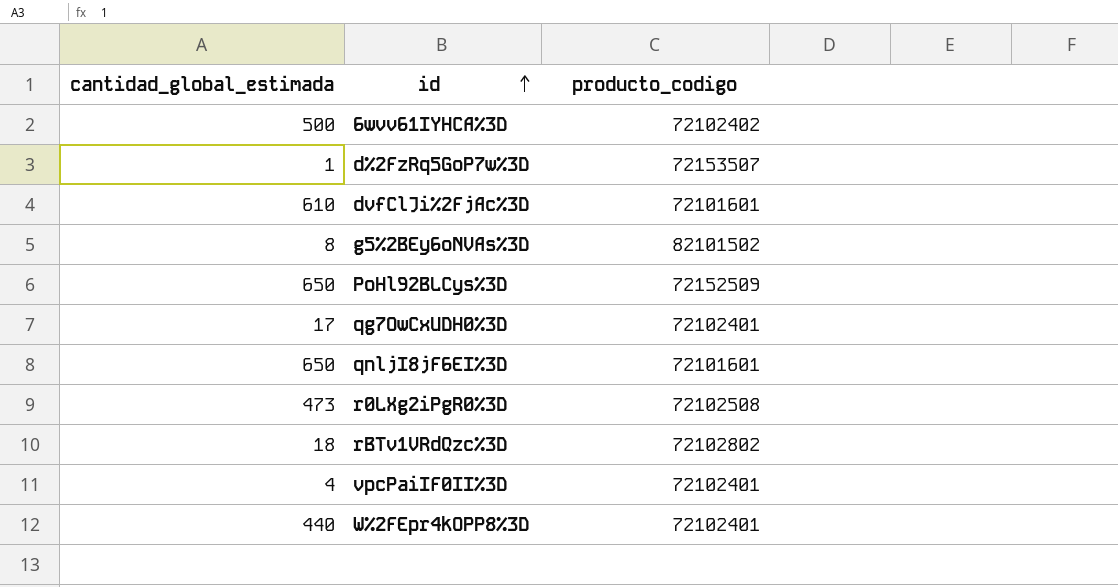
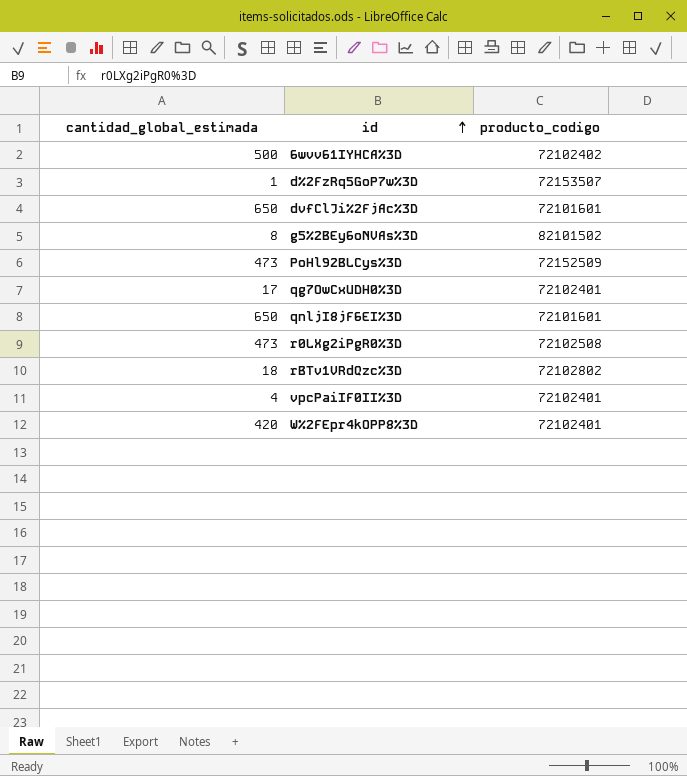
dvfClJi%2FjAc%3D | cantidad_global_estimada: 610 -> 650
PoHl92BLCys%3D | cantidad_global_estimada: 650 -> 473
W%2FEpr4kOPP8%3D | cantidad_global_estimada: 440 -> 420

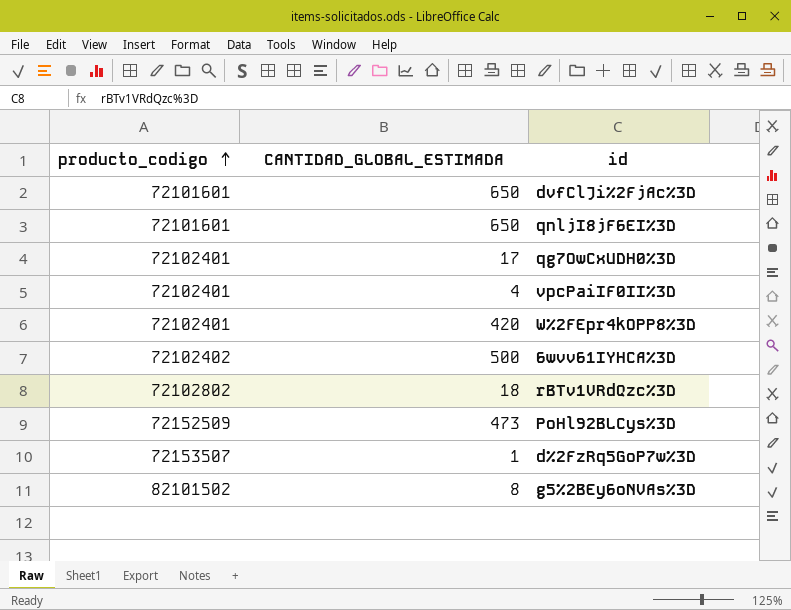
row order: id ascending -> producto_codigo ascending
column producto_codigo | position: 3 -> 1
column name: cantidad_global_estimada -> CANTIDAD_GLOBAL_ESTIMADA
row r0LXg2iPgR0%3D: 473 | 72102508 -> none

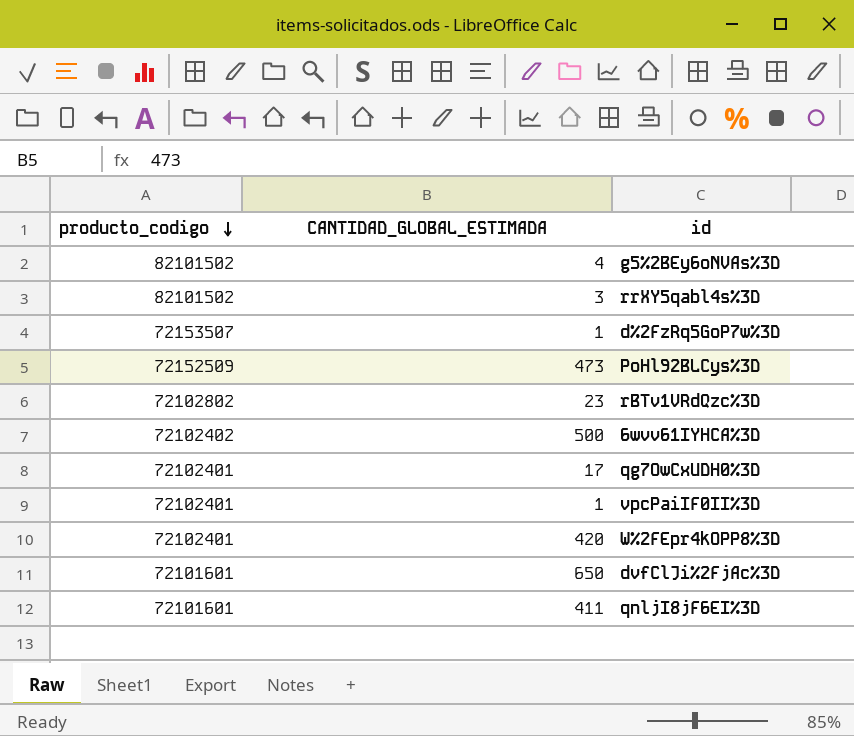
row order: producto_codigo ascending -> producto_codigo descending
g5%2BEy6oNVAs%3D | CANTIDAD_GLOBAL_ESTIMADA: 8 -> 4
row rrXY5qabl4s%3D: none -> 82101502 | 3
rBTv1VRdQzc%3D | CANTIDAD_GLOBAL_ESTIMADA: 18 -> 23
vpcPaiIF0II%3D | CANTIDAD_GLOBAL_ESTIMADA: 4 -> 1
qnljI8jF6EI%3D | CANTIDAD_GLOBAL_ESTIMADA: 650 -> 411

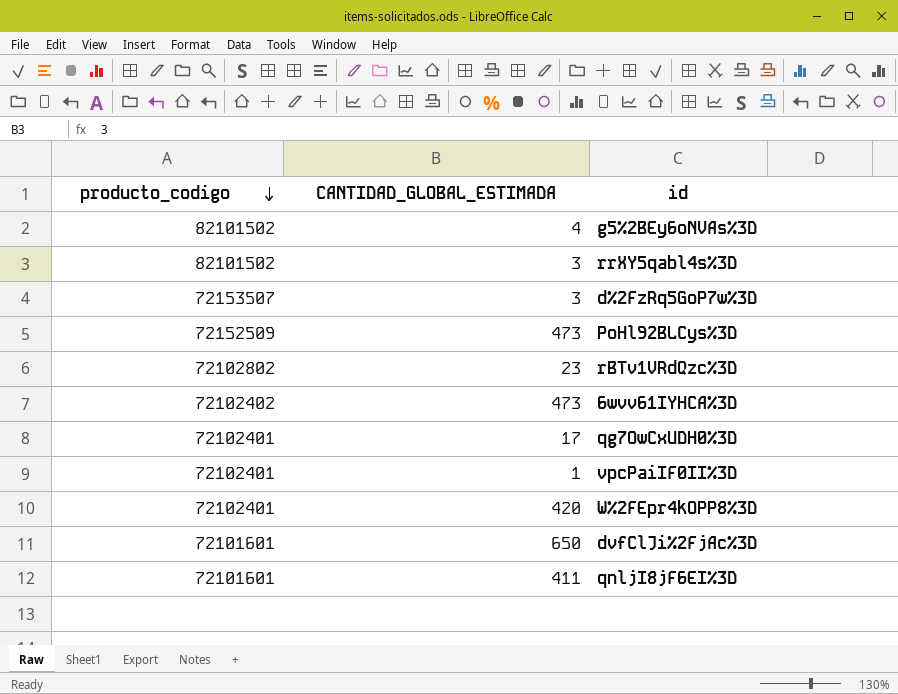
d%2FzRq5GoP7w%3D | CANTIDAD_GLOBAL_ESTIMADA: 1 -> 3
6wvv61IYHCA%3D | CANTIDAD_GLOBAL_ESTIMADA: 500 -> 473

